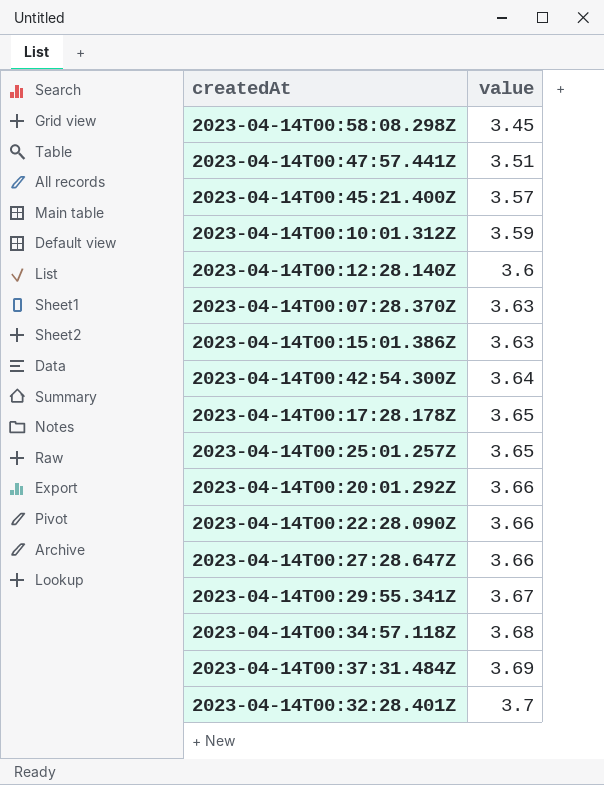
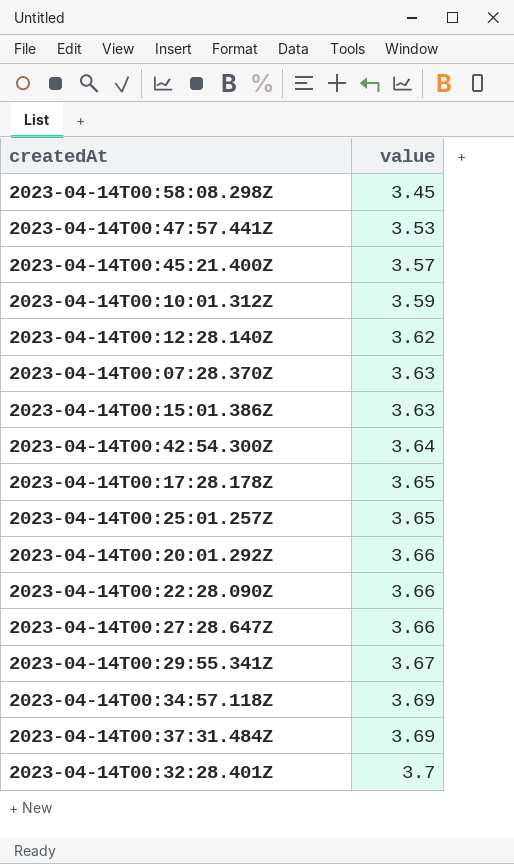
2023-04-14T00:47:57.441Z | value: 3.51 -> 3.53
2023-04-14T00:12:28.140Z | value: 3.6 -> 3.62
2023-04-14T00:34:57.118Z | value: 3.68 -> 3.69

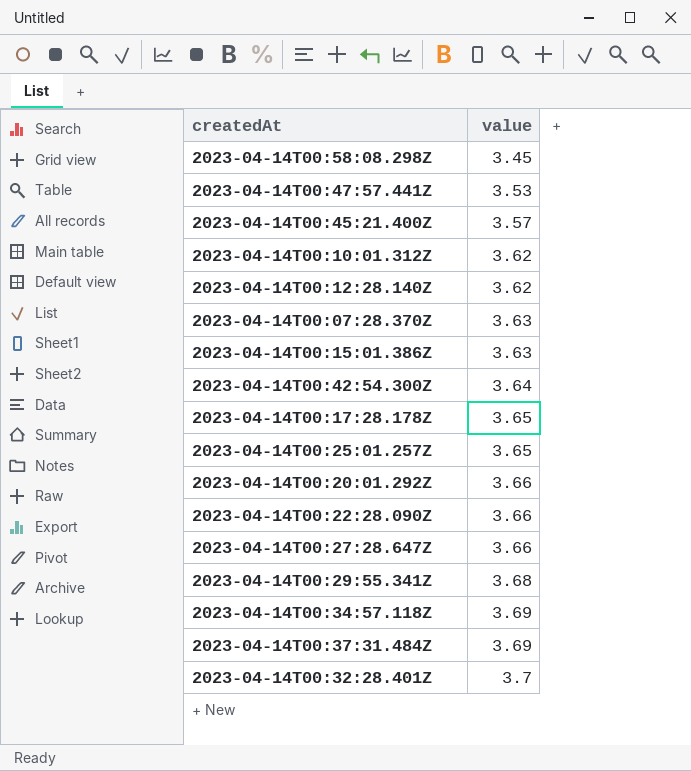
2023-04-14T00:10:01.312Z | value: 3.59 -> 3.62
2023-04-14T00:29:55.341Z | value: 3.67 -> 3.68

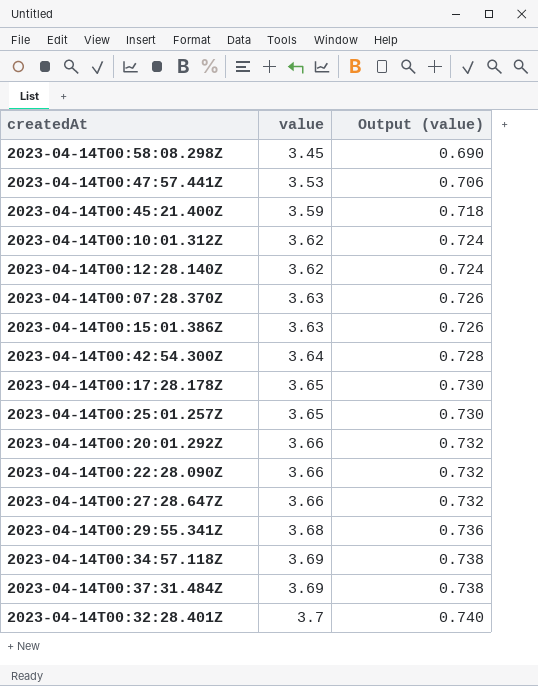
column Output (value) | formula: none -> [value] * 0.2
2023-04-14T00:45:21.400Z | value: 3.57 -> 3.59

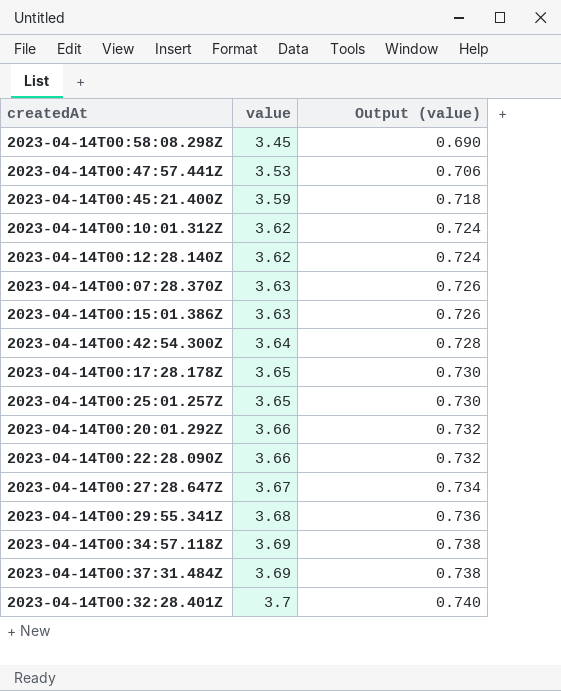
2023-04-14T00:27:28.647Z | value: 3.66 -> 3.67
2023-04-14T00:27:28.647Z | Output (value): 0.732 -> 0.734

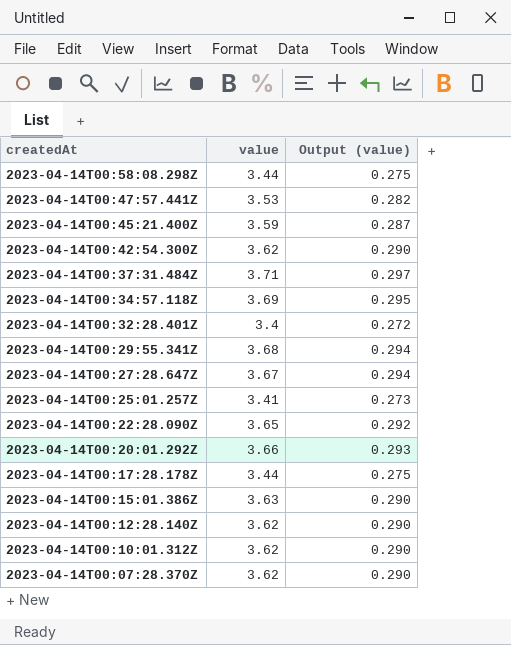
row order: value ascending -> createdAt descending
column Output (value) | formula: [value] * 0.2 -> [value] * 0.08
2023-04-14T00:58:08.298Z | value: 3.45 -> 3.44
2023-04-14T00:42:54.300Z | value: 3.64 -> 3.62
2023-04-14T00:37:31.484Z | value: 3.69 -> 3.71
2023-04-14T00:32:28.401Z | value: 3.7 -> 3.4
2023-04-14T00:25:01.257Z | value: 3.65 -> 3.41
2023-04-14T00:22:28.090Z | value: 3.66 -> 3.65
2023-04-14T00:17:28.178Z | value: 3.65 -> 3.44
2023-04-14T00:07:28.370Z | value: 3.63 -> 3.62

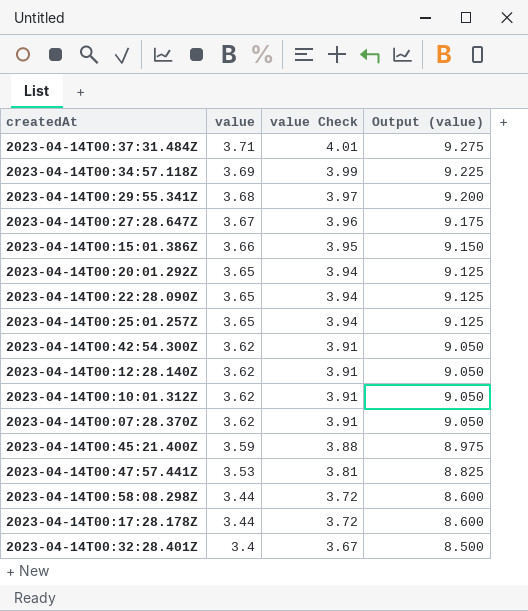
row order: createdAt descending -> value descending
column value Check | formula: none -> [value] * 1.08
column Output (value) | formula: [value] * 0.08 -> [value] * 2.5
2023-04-14T00:15:01.386Z | value: 3.63 -> 3.66
2023-04-14T00:20:01.292Z | value: 3.66 -> 3.65
2023-04-14T00:25:01.257Z | value: 3.41 -> 3.65

